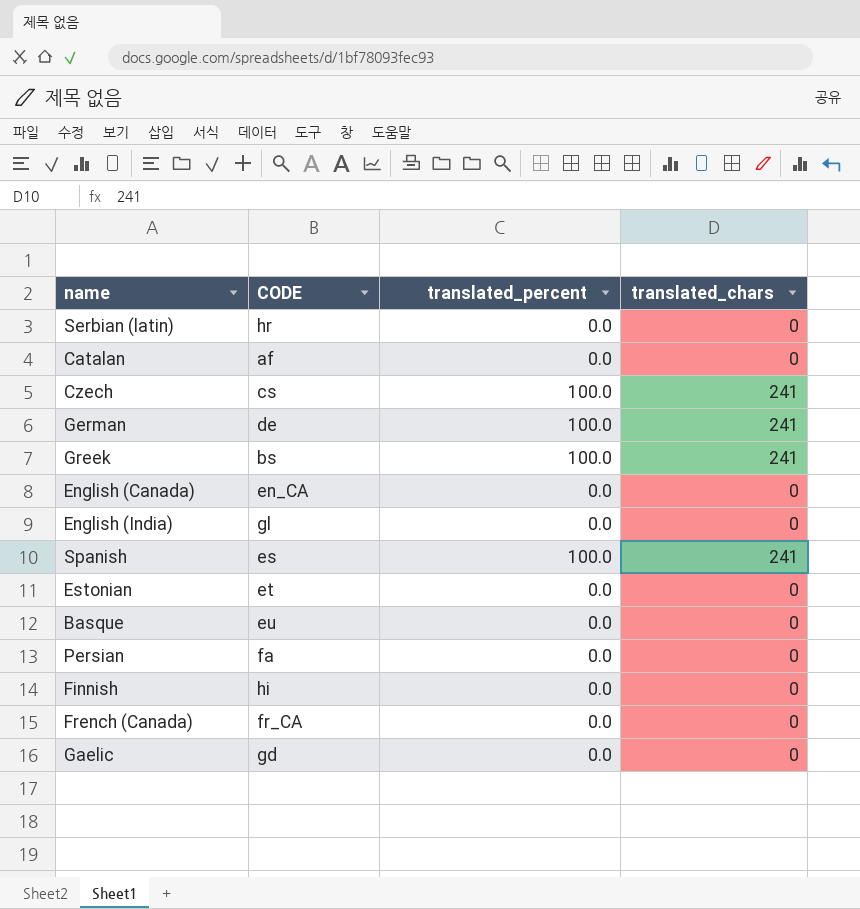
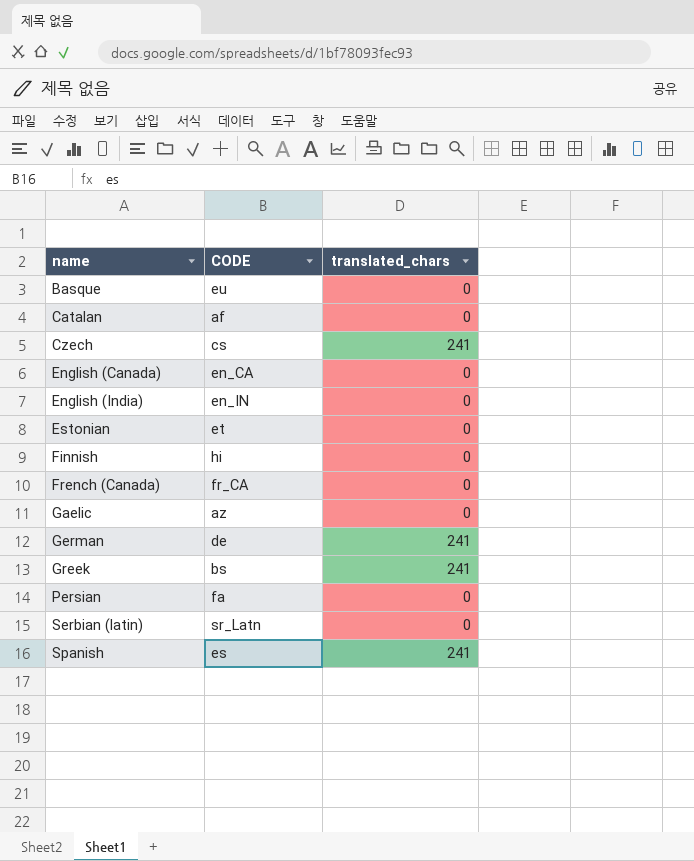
row order: none -> name ascending
column translated_percent | position: 3 -> none
English (India) | CODE: gl -> en_IN
Gaelic | CODE: gd -> az
Serbian (latin) | CODE: hr -> sr_Latn

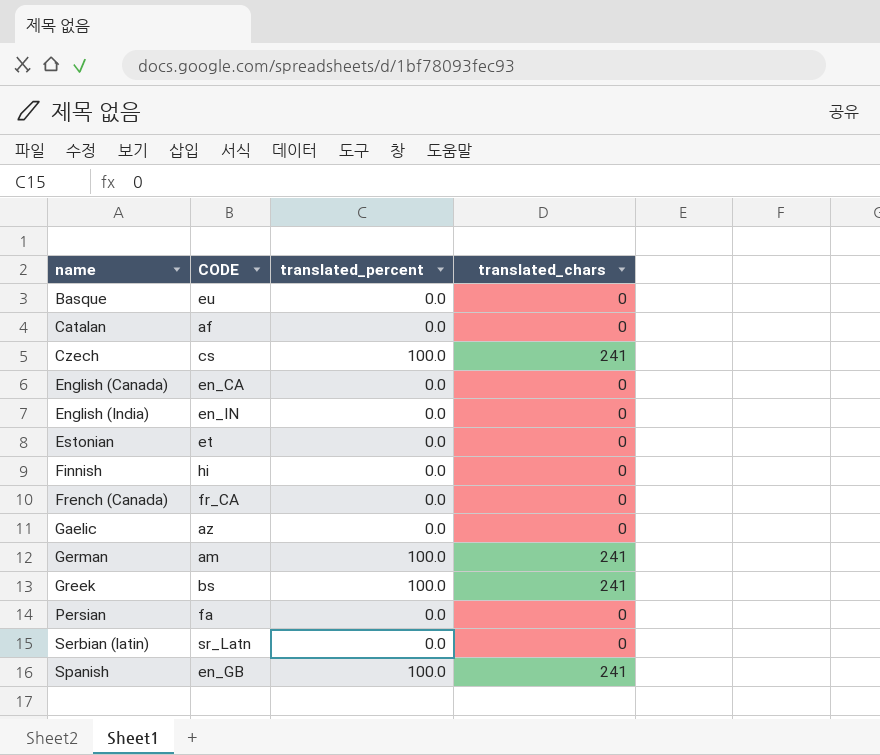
column translated_percent | position: none -> 3
German | CODE: de -> am
Spanish | CODE: es -> en_GB

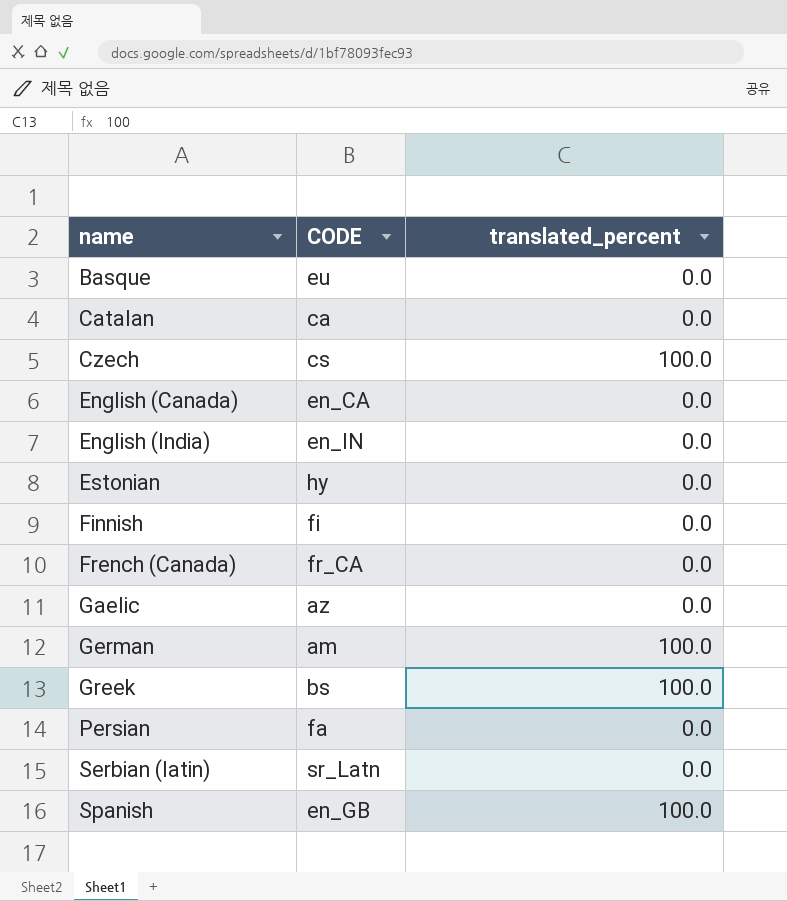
column translated_chars | position: 4 -> none
Catalan | CODE: af -> ca
Estonian | CODE: et -> hy
Finnish | CODE: hi -> fi

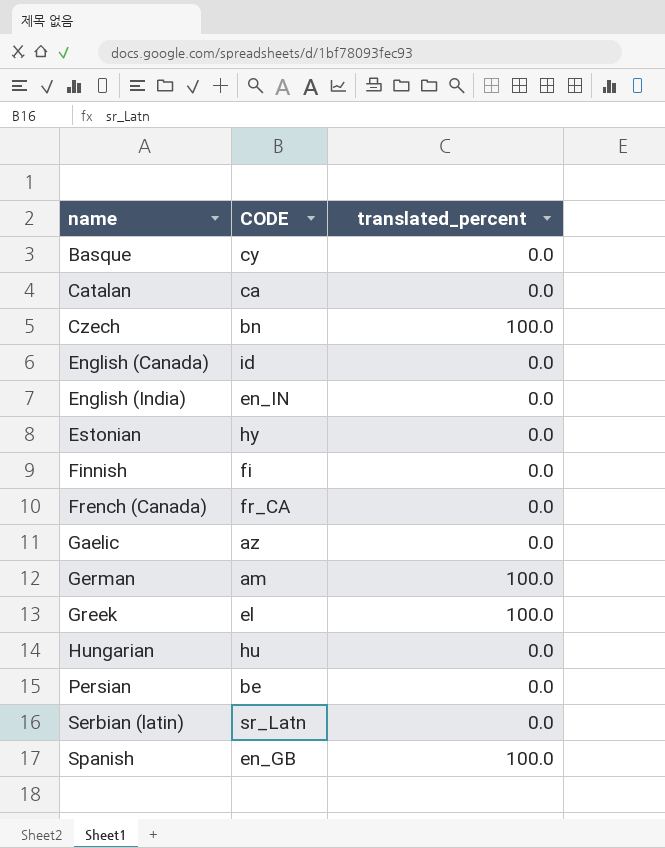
Basque | CODE: eu -> cy
Czech | CODE: cs -> bn
English (Canada) | CODE: en_CA -> id
Greek | CODE: bs -> el
row Hungarian: none -> hu | 0.0
Persian | CODE: fa -> be

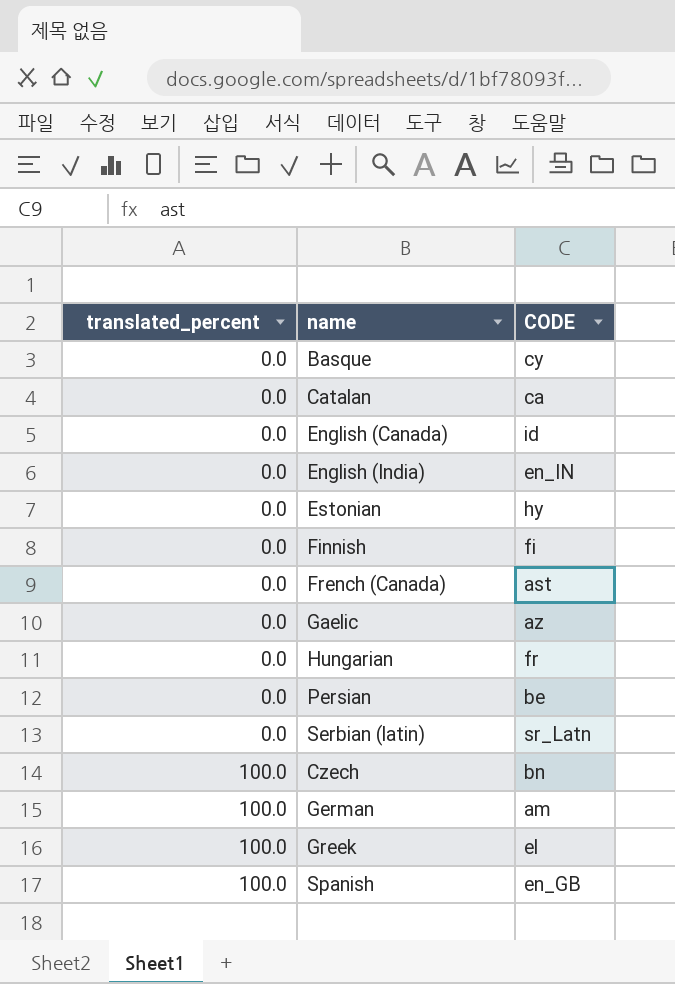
row order: name ascending -> translated_percent ascending
column translated_percent | position: 3 -> 1
French (Canada) | CODE: fr_CA -> ast
Hungarian | CODE: hu -> fr

